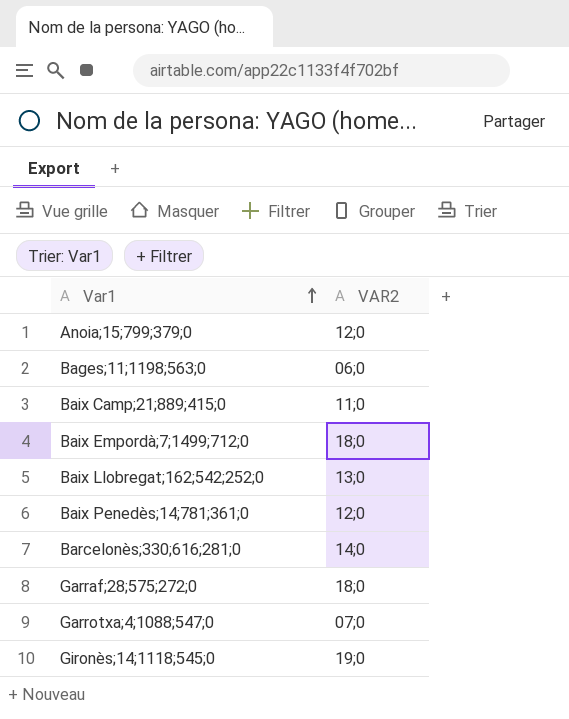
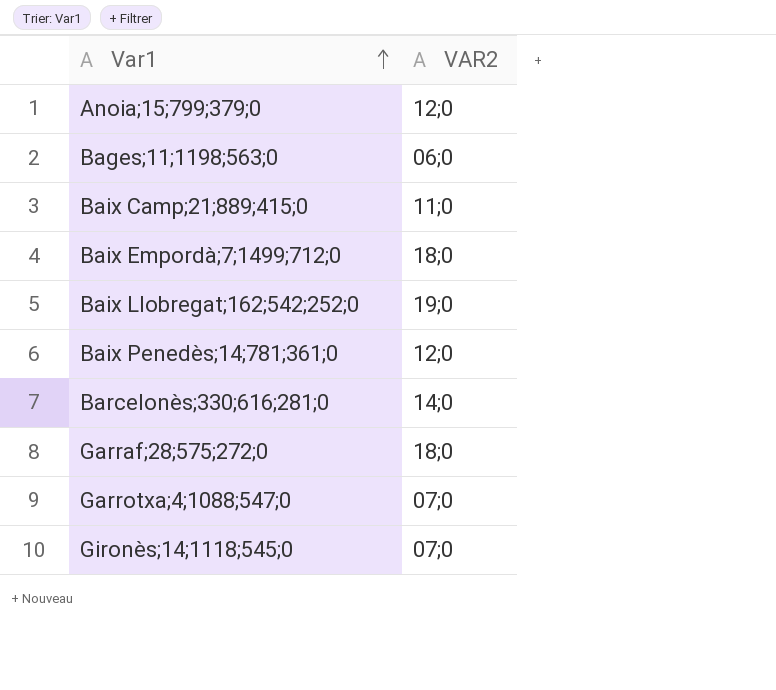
Baix Llobregat;162;542;252;0 | VAR2: 13;0 -> 19;0
Gironès;14;1118;545;0 | VAR2: 19;0 -> 07;0

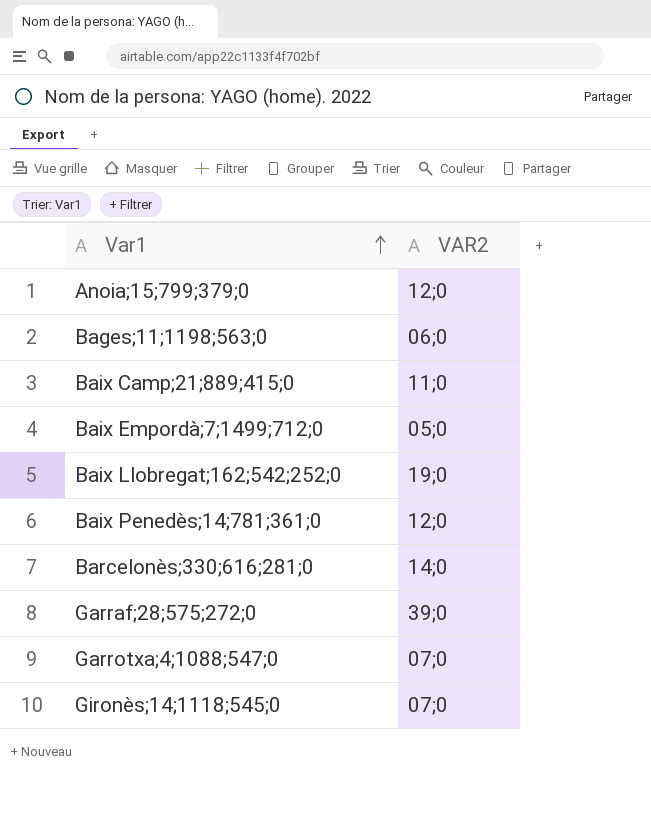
Baix Empordà;7;1499;712;0 | VAR2: 18;0 -> 05;0
Garraf;28;575;272;0 | VAR2: 18;0 -> 39;0

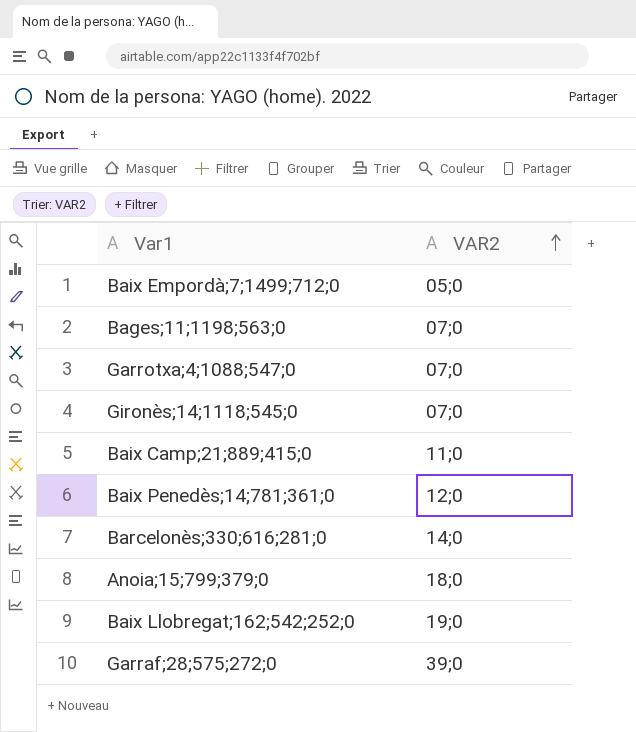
row order: Var1 ascending -> VAR2 ascending
Bages;11;1198;563;0 | VAR2: 06;0 -> 07;0
Anoia;15;799;379;0 | VAR2: 12;0 -> 18;0

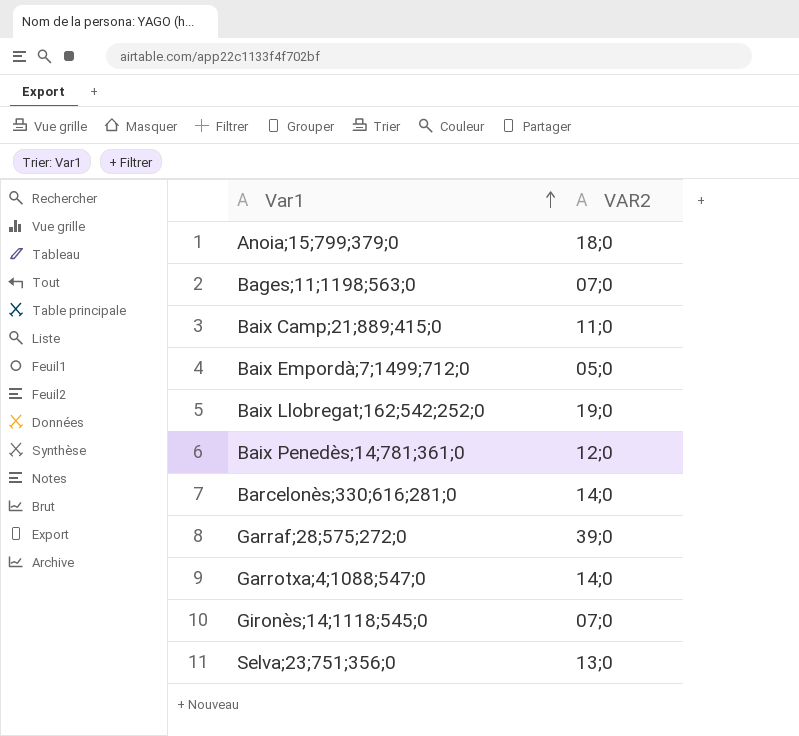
row order: VAR2 ascending -> Var1 ascending
Garrotxa;4;1088;547;0 | VAR2: 07;0 -> 14;0
row Selva;23;751;356;0: none -> 13;0

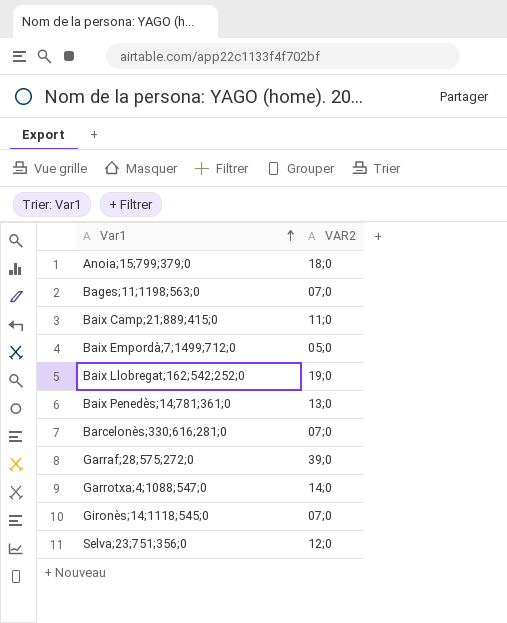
Baix Penedès;14;781;361;0 | VAR2: 12;0 -> 13;0
Barcelonès;330;616;281;0 | VAR2: 14;0 -> 07;0
Selva;23;751;356;0 | VAR2: 13;0 -> 12;0

